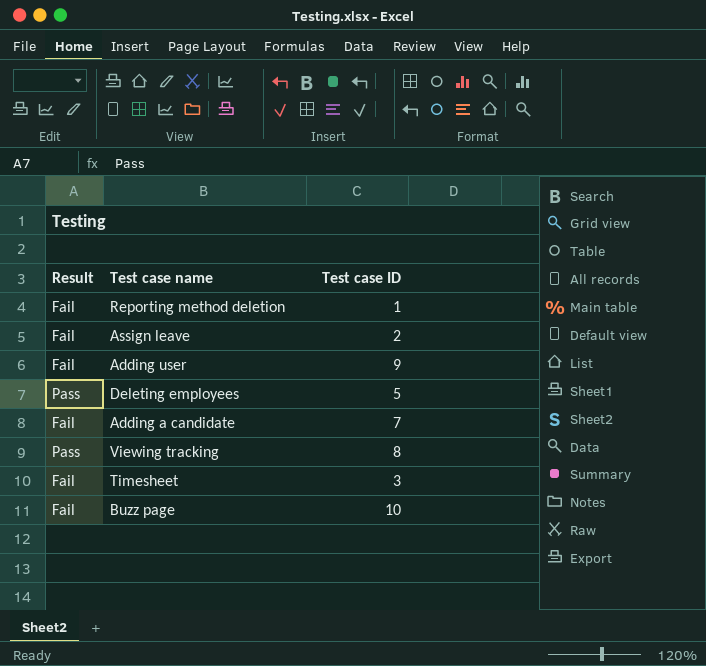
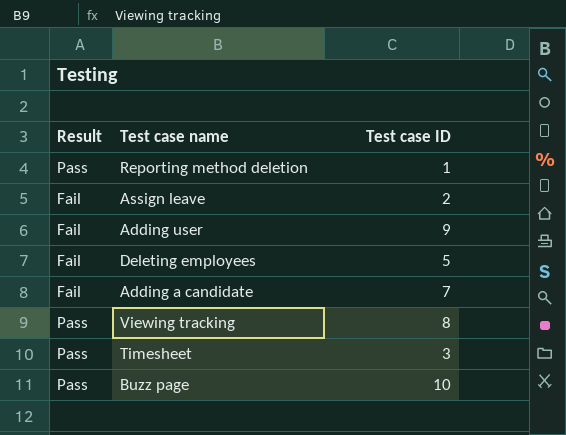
Reporting method deletion | Result: Fail -> Pass
Deleting employees | Result: Pass -> Fail
Timesheet | Result: Fail -> Pass
Buzz page | Result: Fail -> Pass

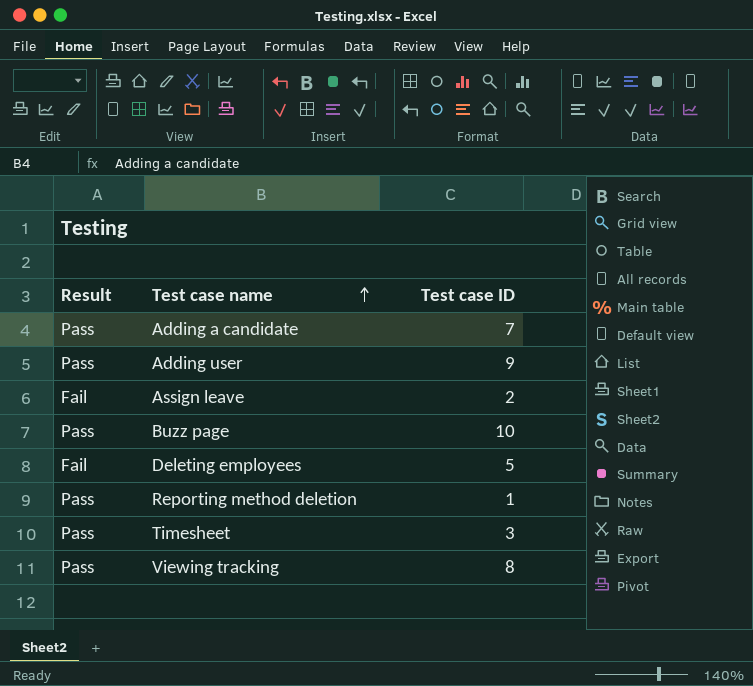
row order: none -> Test case name ascending
Adding a candidate | Result: Fail -> Pass
Adding user | Result: Fail -> Pass

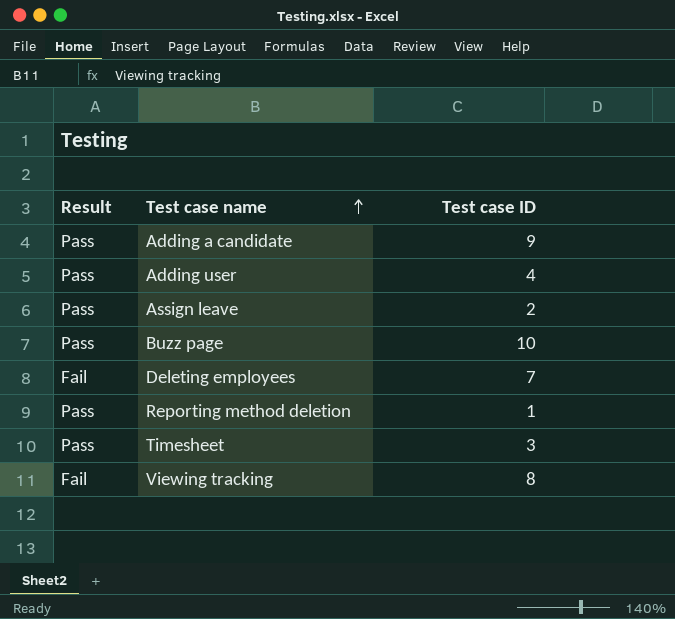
Adding a candidate | Test case ID: 7 -> 9
Adding user | Test case ID: 9 -> 4
Assign leave | Result: Fail -> Pass
Deleting employees | Test case ID: 5 -> 7
Viewing tracking | Result: Pass -> Fail

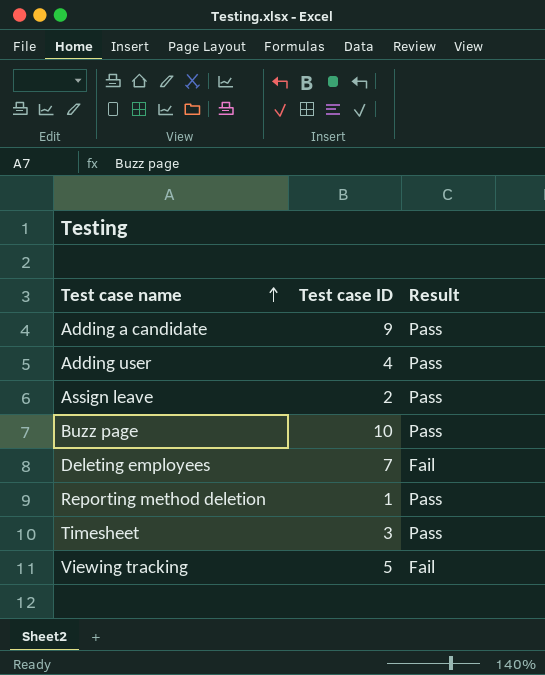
column Result | position: 1 -> 3
Viewing tracking | Test case ID: 8 -> 5

